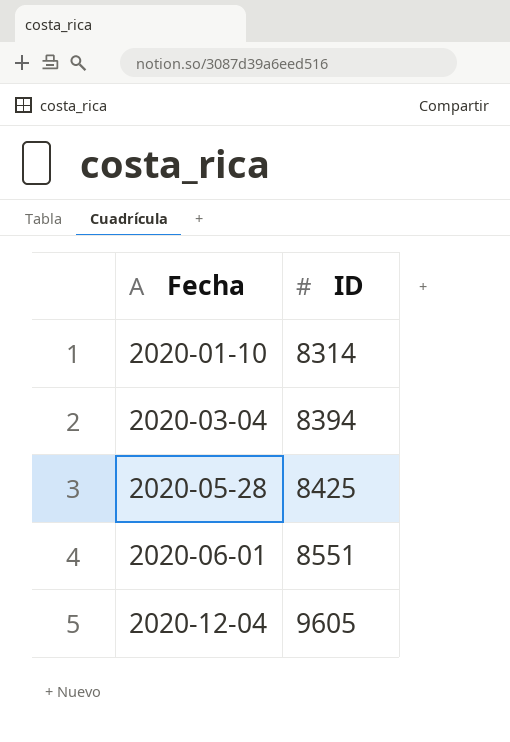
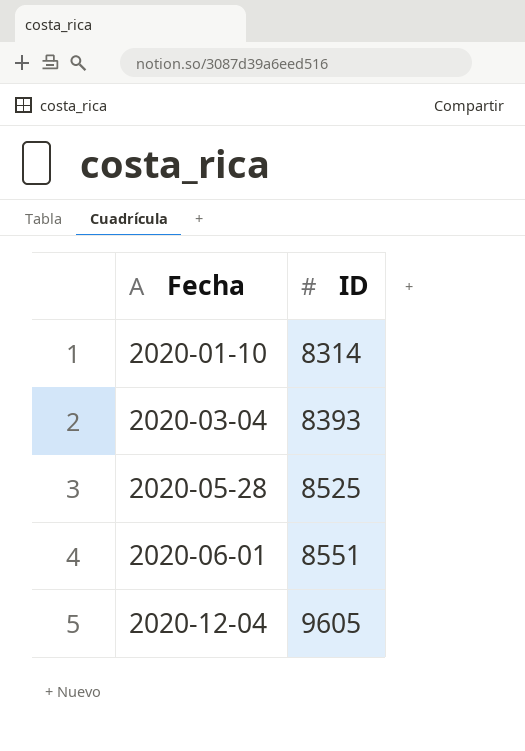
2020-03-04 | ID: 8394 -> 8393
2020-05-28 | ID: 8425 -> 8525

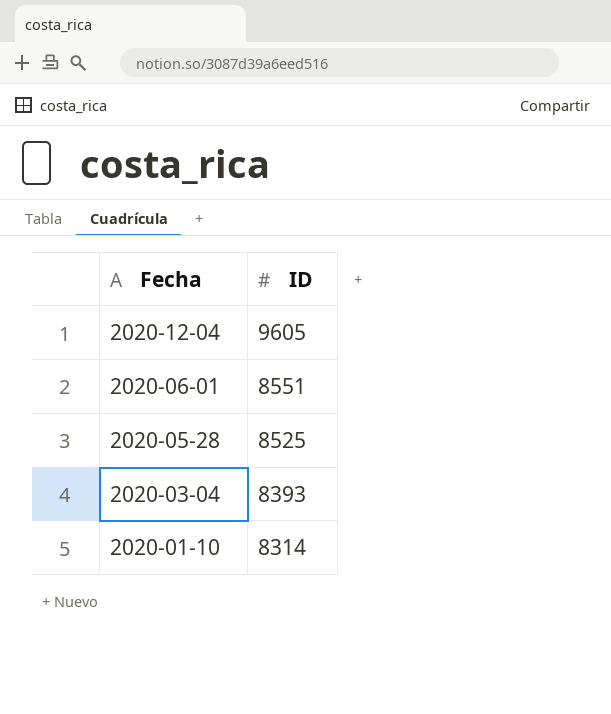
row order: Fecha ascending -> Fecha descending

